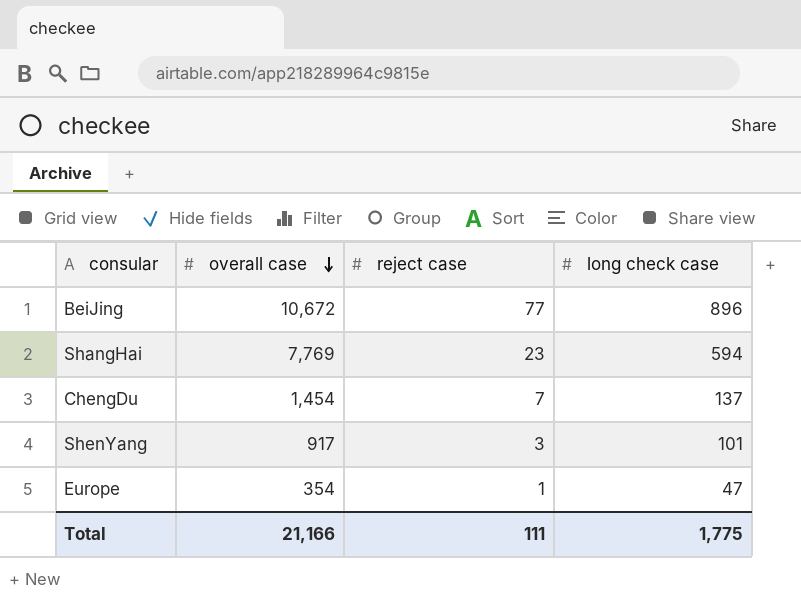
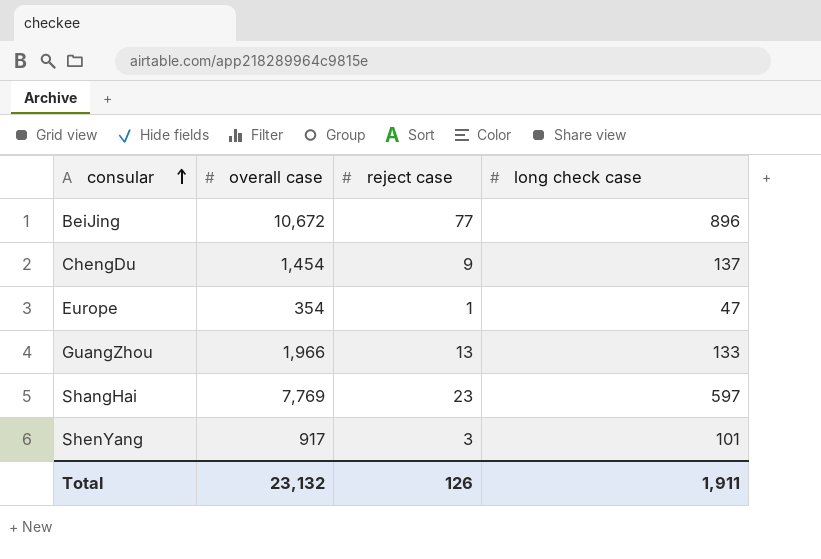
row order: overall case descending -> consular ascending
ChengDu | reject case: 7 -> 9
row GuangZhou: none -> 1,966 | 13 | 133
ShangHai | long check case: 594 -> 597
Total | overall case: 21,166 -> 23,132
Total | reject case: 111 -> 126
Total | long check case: 1,775 -> 1,911

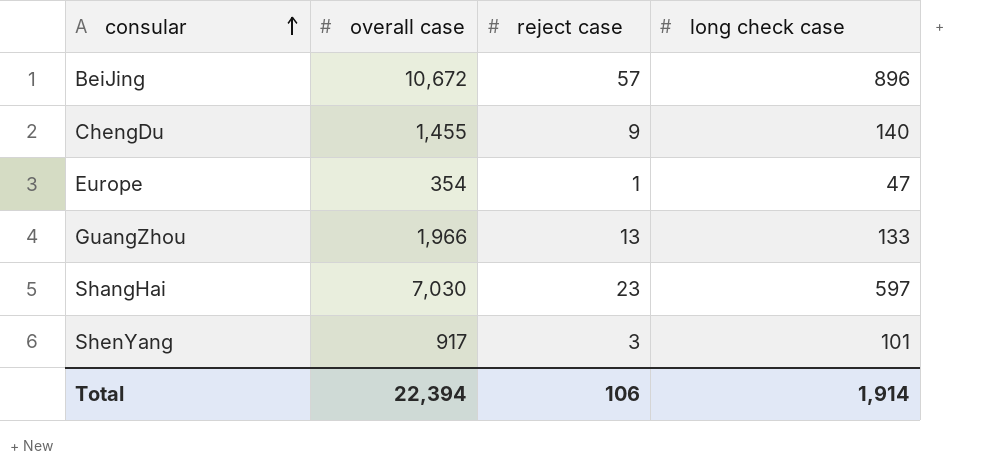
BeiJing | reject case: 77 -> 57
ChengDu | overall case: 1,454 -> 1,455
ChengDu | long check case: 137 -> 140
ShangHai | overall case: 7,769 -> 7,030
Total | overall case: 23,132 -> 22,394
Total | reject case: 126 -> 106
Total | long check case: 1,911 -> 1,914

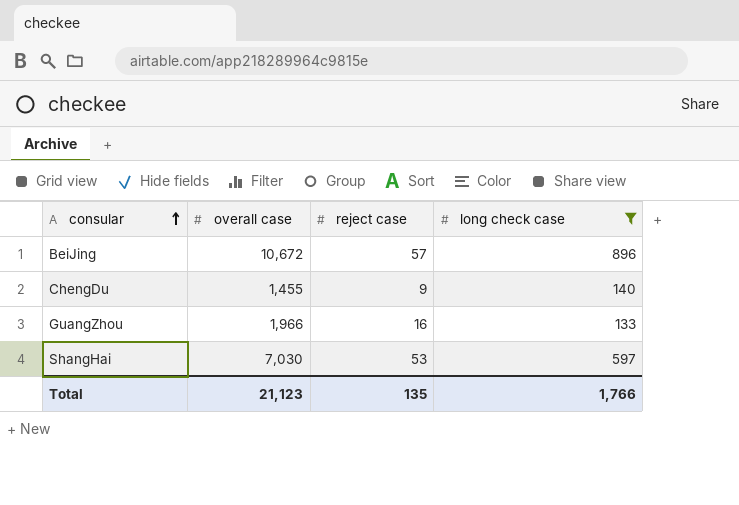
filter: none -> long check case >= 133
GuangZhou | reject case: 13 -> 16
ShangHai | reject case: 23 -> 53
Total | overall case: 22,394 -> 21,123
Total | reject case: 106 -> 135
Total | long check case: 1,914 -> 1,766

